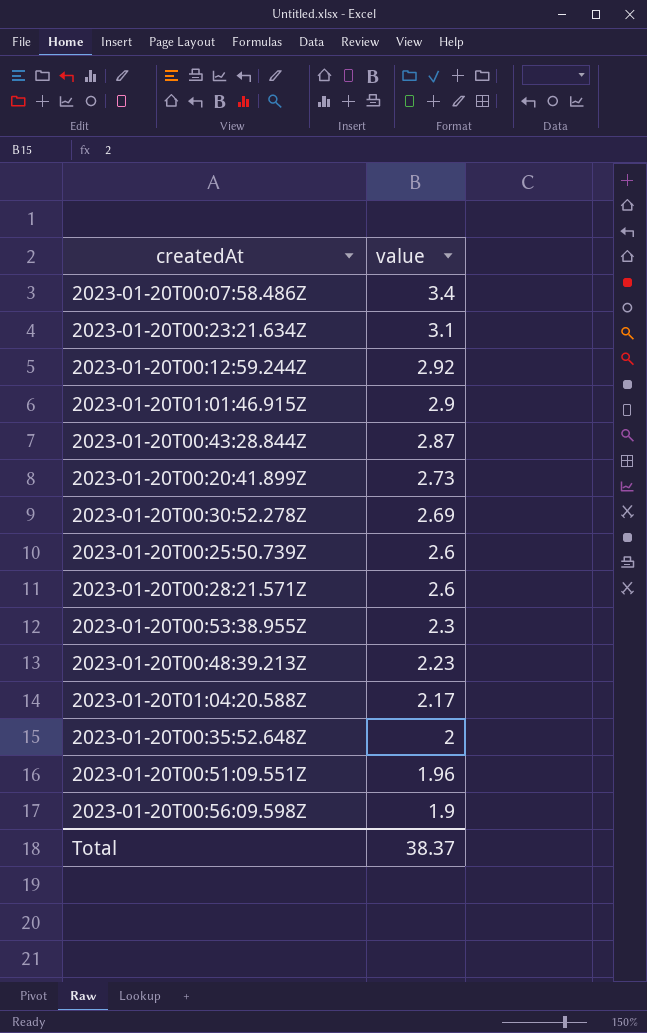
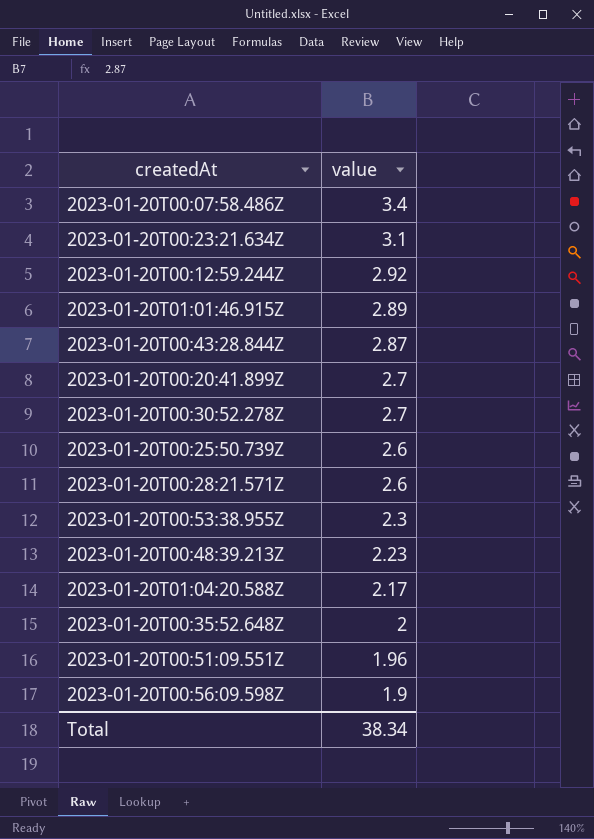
2023-01-20T01:01:46.915Z | value: 2.9 -> 2.89
2023-01-20T00:20:41.899Z | value: 2.73 -> 2.7
2023-01-20T00:30:52.278Z | value: 2.69 -> 2.7
Total | value: 38.37 -> 38.34

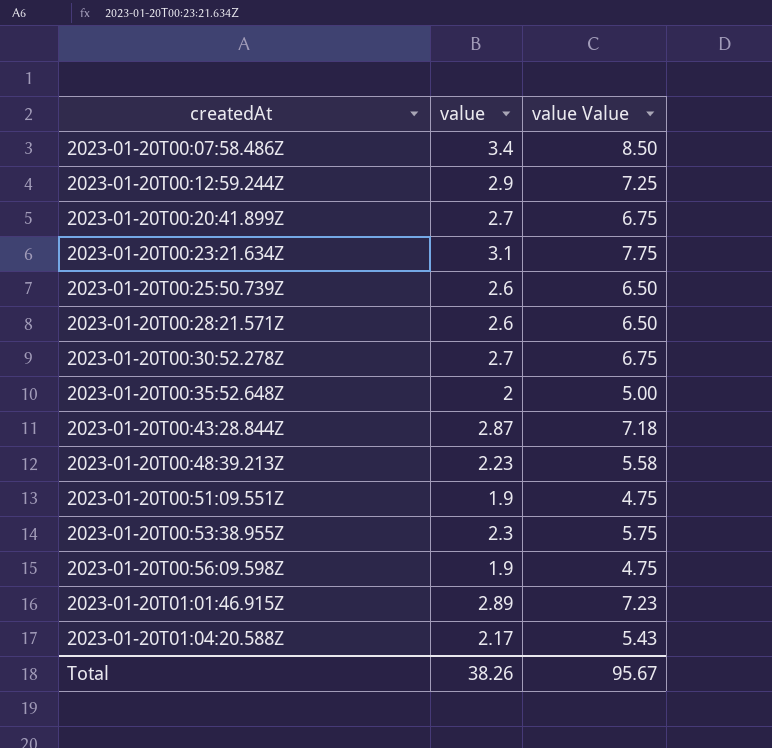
row order: value descending -> createdAt ascending
column value Value | formula: none -> [value] * 2.5
2023-01-20T00:12:59.244Z | value: 2.92 -> 2.9
2023-01-20T00:51:09.551Z | value: 1.96 -> 1.9
Total | value: 38.34 -> 38.26

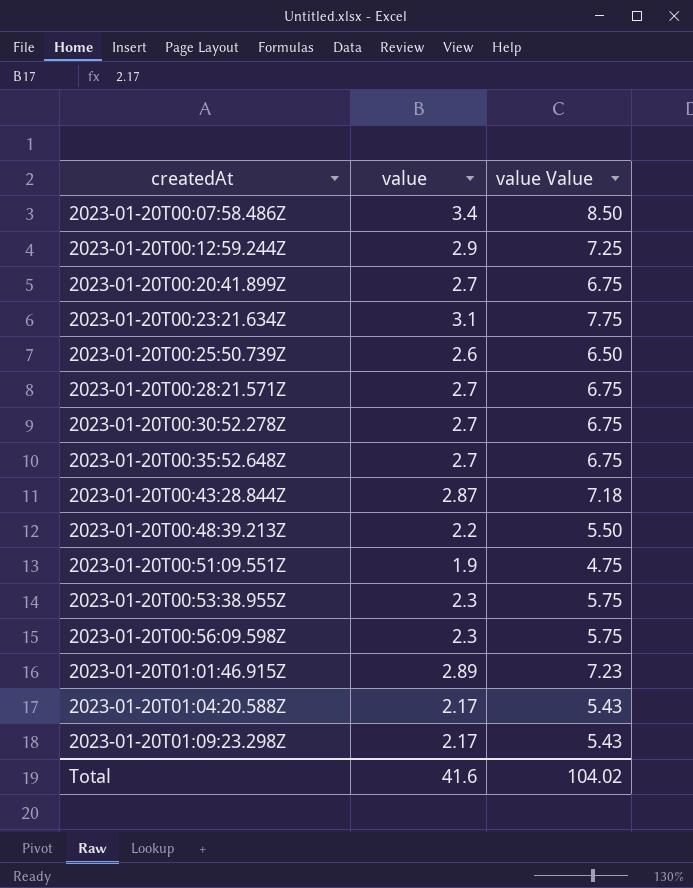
2023-01-20T00:28:21.571Z | value: 2.6 -> 2.7
2023-01-20T00:28:21.571Z | value Value: 6.50 -> 6.75
2023-01-20T00:35:52.648Z | value: 2 -> 2.7
2023-01-20T00:35:52.648Z | value Value: 5.00 -> 6.75
2023-01-20T00:48:39.213Z | value: 2.23 -> 2.2
2023-01-20T00:48:39.213Z | value Value: 5.58 -> 5.50
2023-01-20T00:56:09.598Z | value: 1.9 -> 2.3
2023-01-20T00:56:09.598Z | value Value: 4.75 -> 5.75
row 2023-01-20T01:09:23.298Z: none -> 2.17 | 5.43
Total | value: 38.26 -> 41.6
Total | value Value: 95.67 -> 104.02

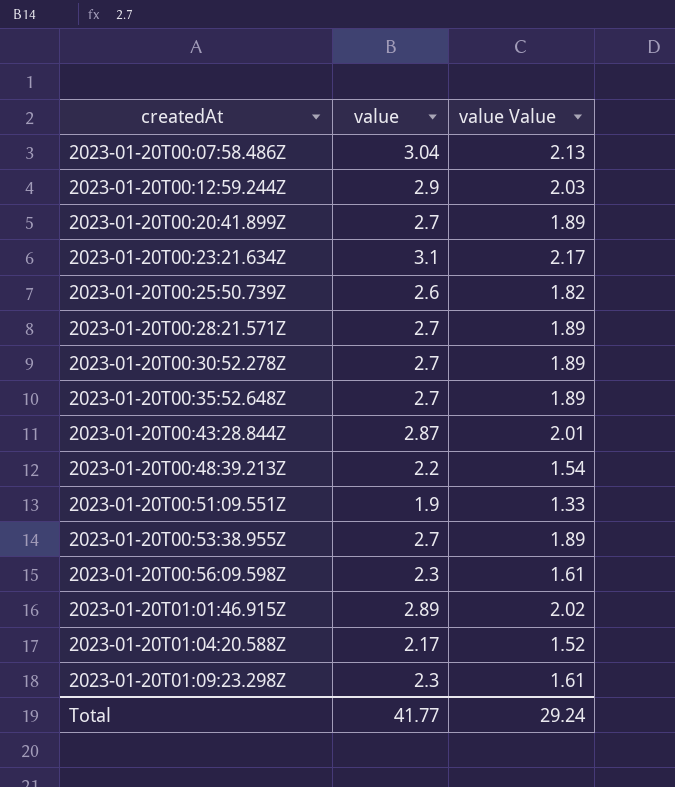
column value Value | formula: [value] * 2.5 -> [value] * 0.7
2023-01-20T00:07:58.486Z | value: 3.4 -> 3.04
2023-01-20T00:53:38.955Z | value: 2.3 -> 2.7
2023-01-20T01:09:23.298Z | value: 2.17 -> 2.3
Total | value: 41.6 -> 41.77
Total | value Value: 104.02 -> 29.24

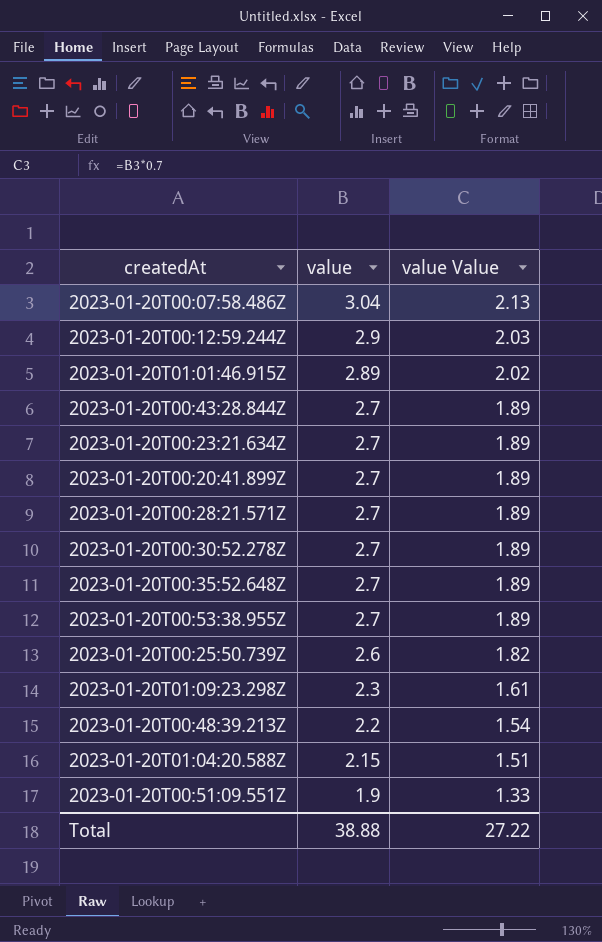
row order: createdAt ascending -> value descending
row 2023-01-20T00:56:09.598Z: 2.3 | 1.61 -> none
2023-01-20T00:43:28.844Z | value: 2.87 -> 2.7
2023-01-20T00:43:28.844Z | value Value: 2.01 -> 1.89
2023-01-20T00:23:21.634Z | value: 3.1 -> 2.7
2023-01-20T00:23:21.634Z | value Value: 2.17 -> 1.89
2023-01-20T01:04:20.588Z | value: 2.17 -> 2.15
2023-01-20T01:04:20.588Z | value Value: 1.52 -> 1.51
Total | value: 41.77 -> 38.88
Total | value Value: 29.24 -> 27.22

